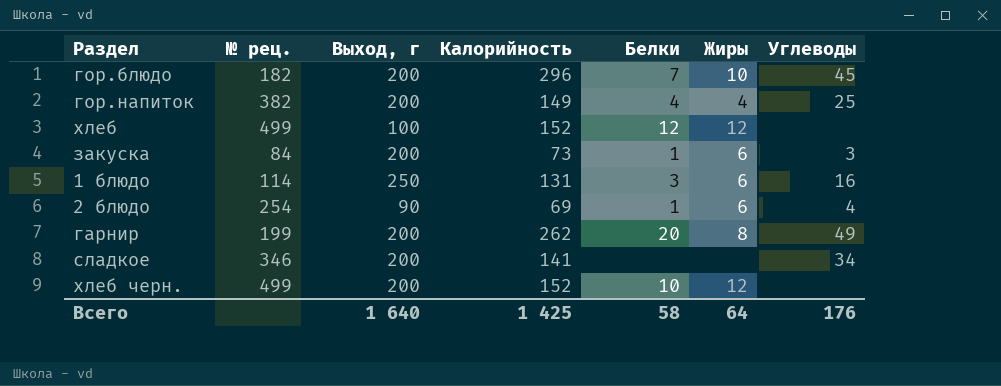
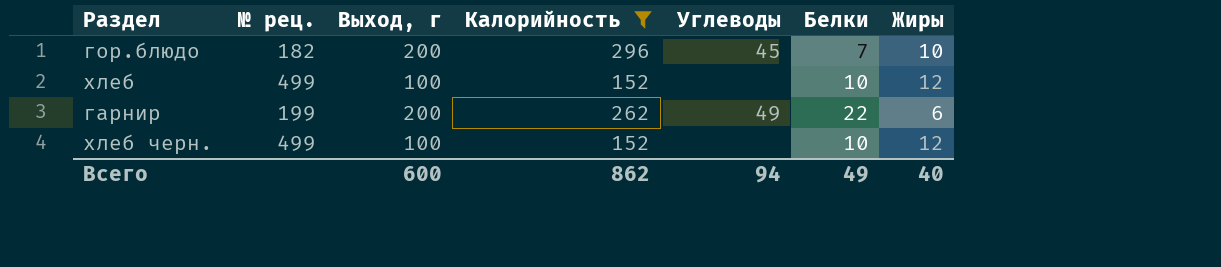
filter: none -> Калорийность >= 152
column Углеводы | position: 7 -> 5
хлеб | Белки: 12 -> 10
гарнир | Белки: 20 -> 22
гарнир | Жиры: 8 -> 6
хлеб черн. | Выход, г: 200 -> 100
Всего | Выход, г: 1 640 -> 600
Всего | Калорийность: 1 425 -> 862
Всего | Углеводы: 176 -> 94
Всего | Белки: 58 -> 49
Всего | Жиры: 64 -> 40

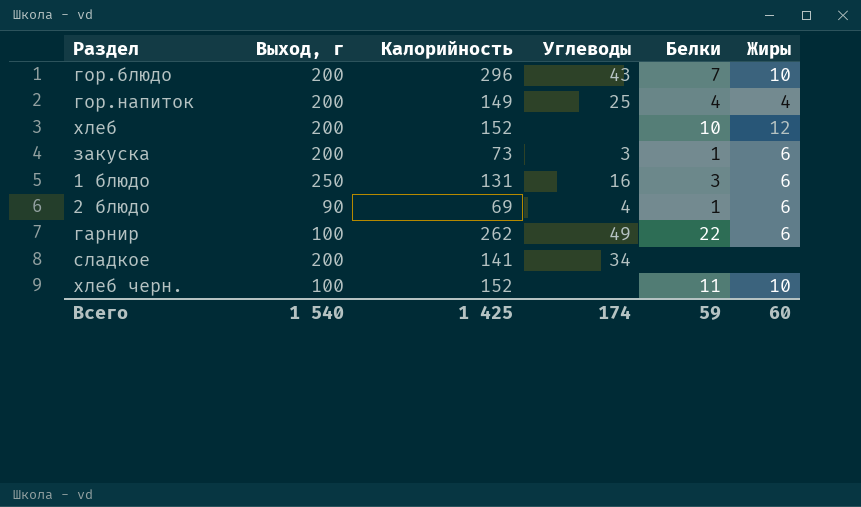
filter: Калорийность >= 152 -> none
column № рец. | position: 2 -> none
гор.блюдо | Углеводы: 45 -> 43
хлеб | Выход, г: 100 -> 200
гарнир | Выход, г: 200 -> 100
хлеб черн. | Белки: 10 -> 11
хлеб черн. | Жиры: 12 -> 10
Всего | Выход, г: 600 -> 1 540
Всего | Калорийность: 862 -> 1 425
Всего | Углеводы: 94 -> 174
Всего | Белки: 49 -> 59
Всего | Жиры: 40 -> 60

